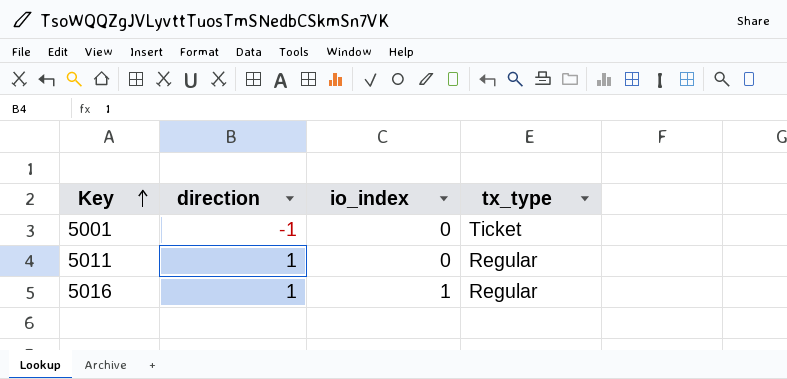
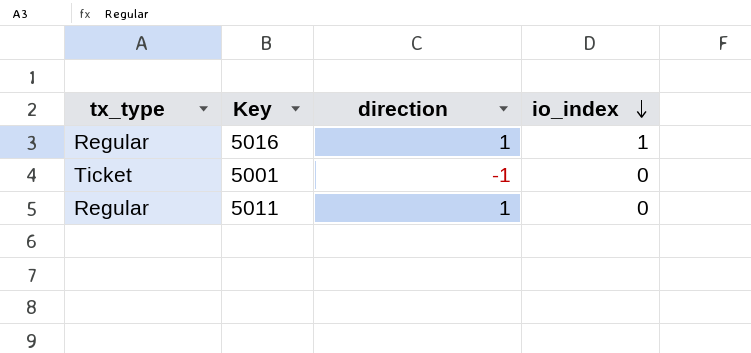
row order: Key ascending -> io_index descending
column tx_type | position: 4 -> 1

